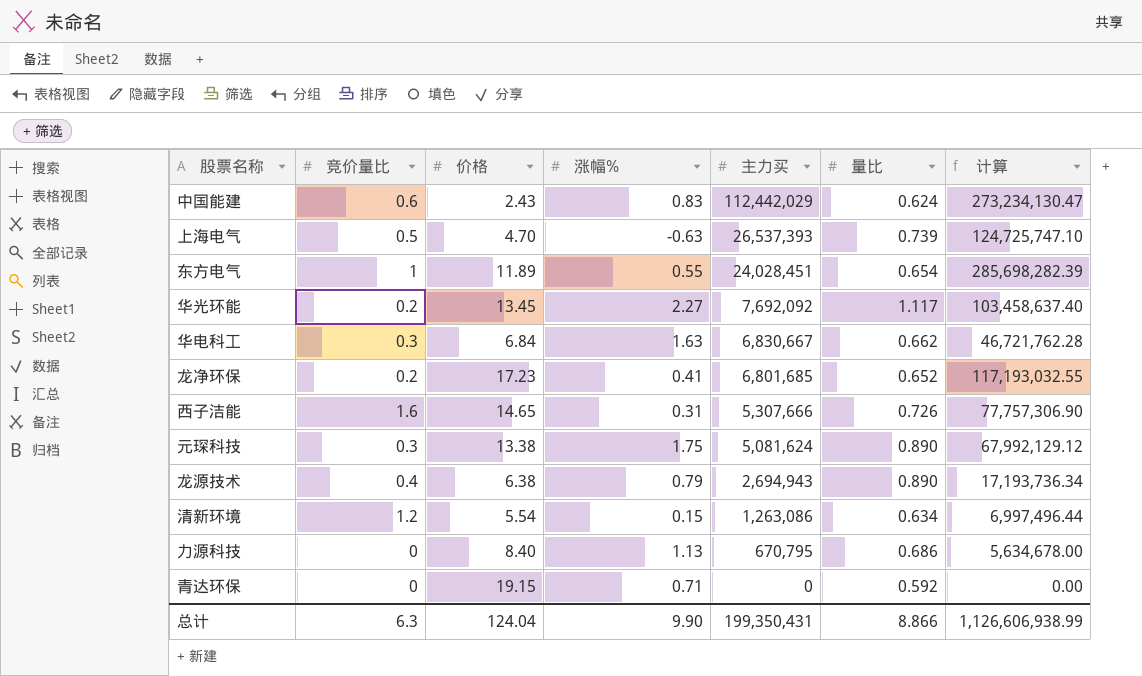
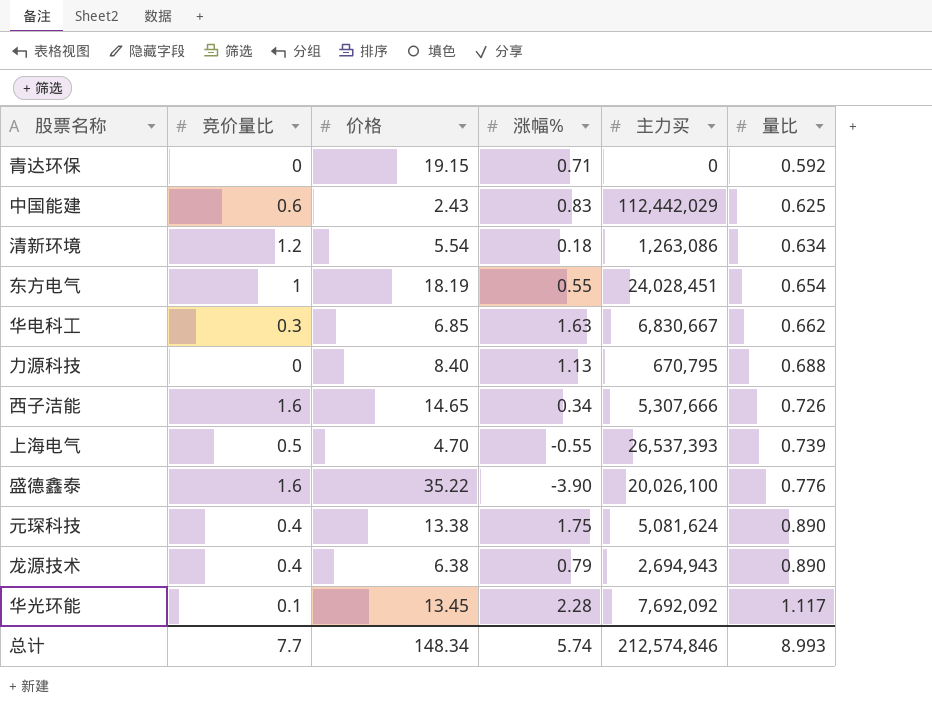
row order: 主力买 descending -> 量比 ascending
column 计算 | formula: [价格] * [主力买] -> none
row 龙净环保: 0.2 | 17.23 | 0.41 | 6,801,685 | 0.652 | 117,193,032.55 -> none
中国能建 | 量比: 0.624 -> 0.625
清新环境 | 涨幅%: 0.15 -> 0.18
东方电气 | 价格: 11.89 -> 18.19
华电科工 | 价格: 6.84 -> 6.85
力源科技 | 量比: 0.686 -> 0.688
西子洁能 | 涨幅%: 0.31 -> 0.34
上海电气 | 涨幅%: -0.63 -> -0.55
row 盛德鑫泰: none -> 1.6 | 35.22 | -3.90 | 20,026,100 | 0.776
元琛科技 | 竞价量比: 0.3 -> 0.4
华光环能 | 竞价量比: 0.2 -> 0.1
华光环能 | 涨幅%: 2.27 -> 2.28
总计 | 竞价量比: 6.3 -> 7.7
总计 | 价格: 124.04 -> 148.34
总计 | 涨幅%: 9.90 -> 5.74
总计 | 主力买: 199,350,431 -> 212,574,846
总计 | 量比: 8.866 -> 8.993

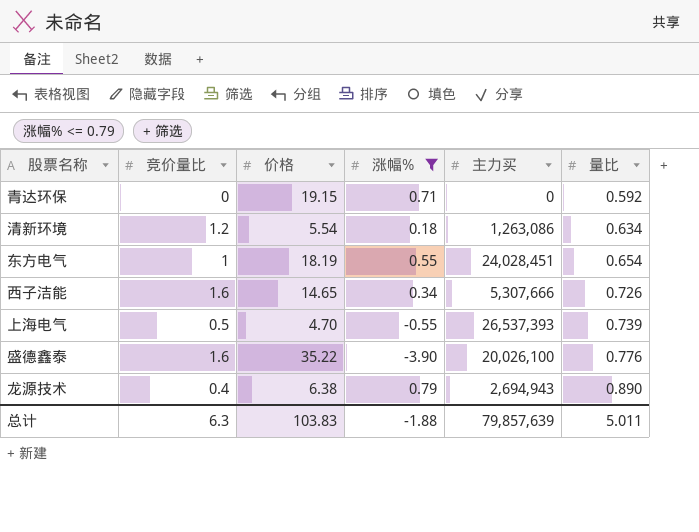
filter: none -> 涨幅% <= 0.79
总计 | 竞价量比: 7.7 -> 6.3
总计 | 价格: 148.34 -> 103.83
总计 | 涨幅%: 5.74 -> -1.88
总计 | 主力买: 212,574,846 -> 79,857,639
总计 | 量比: 8.993 -> 5.011

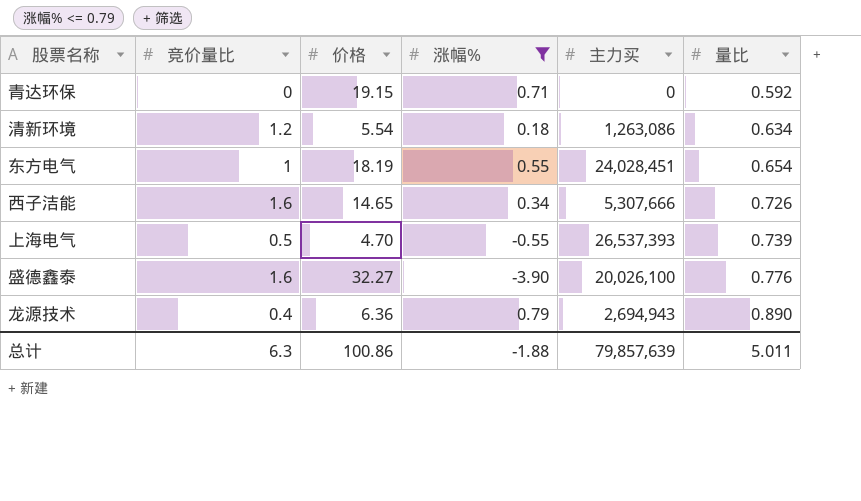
盛德鑫泰 | 价格: 35.22 -> 32.27
龙源技术 | 价格: 6.38 -> 6.36
总计 | 价格: 103.83 -> 100.86

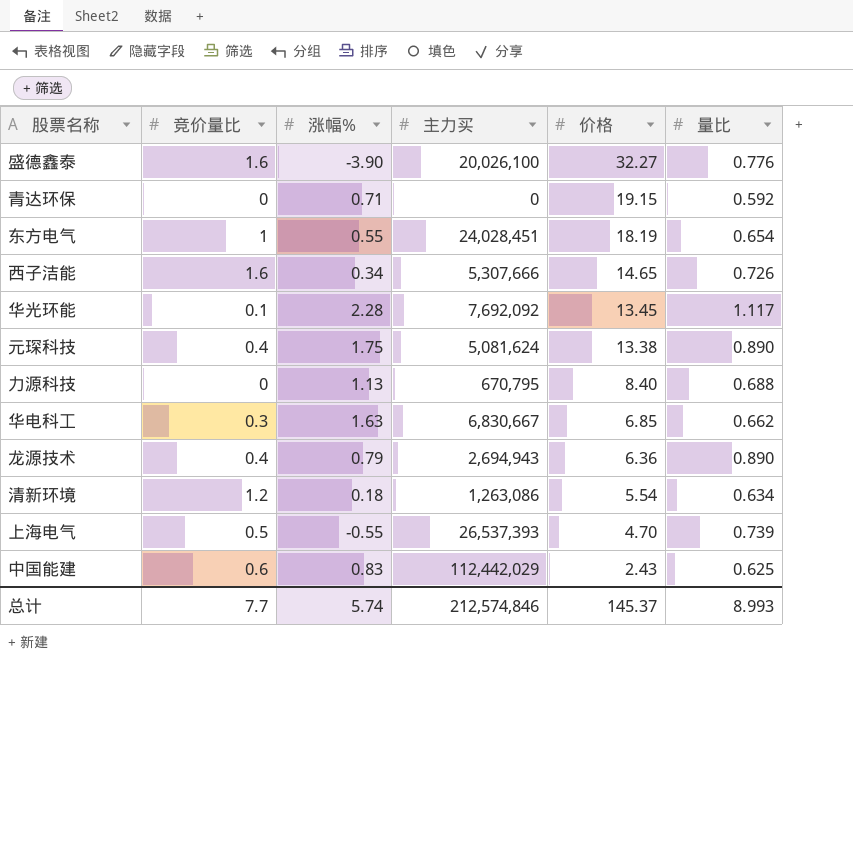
filter: 涨幅% <= 0.79 -> none
row order: 量比 ascending -> 价格 descending
column 价格 | position: 3 -> 5
总计 | 竞价量比: 6.3 -> 7.7
总计 | 涨幅%: -1.88 -> 5.74
总计 | 主力买: 79,857,639 -> 212,574,846
总计 | 价格: 100.86 -> 145.37
总计 | 量比: 5.011 -> 8.993

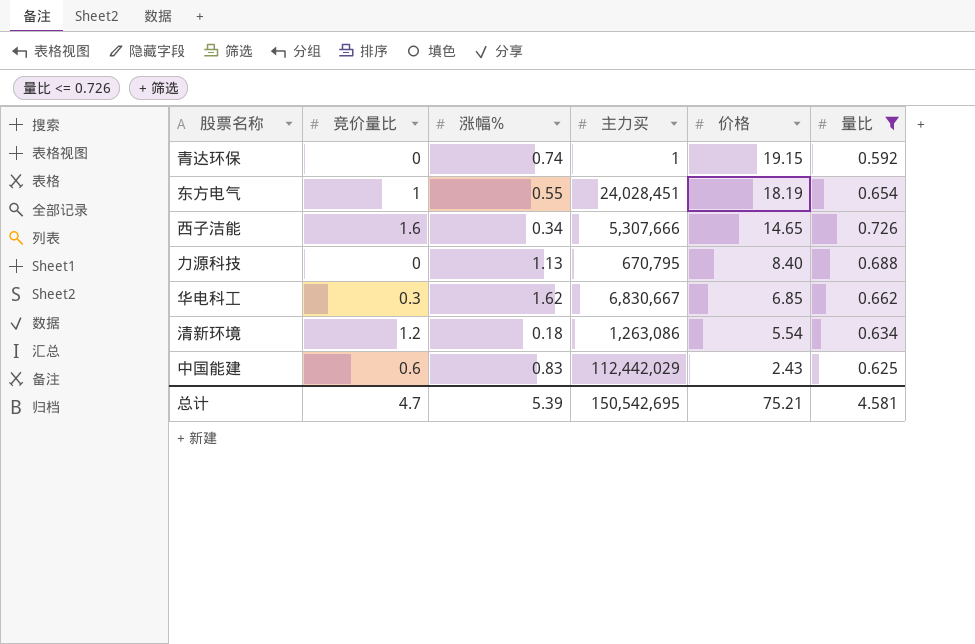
filter: none -> 量比 <= 0.726
青达环保 | 涨幅%: 0.71 -> 0.74
青达环保 | 主力买: 0 -> 1
华电科工 | 涨幅%: 1.63 -> 1.62
总计 | 竞价量比: 7.7 -> 4.7
总计 | 涨幅%: 5.74 -> 5.39
总计 | 主力买: 212,574,846 -> 150,542,695
总计 | 价格: 145.37 -> 75.21
总计 | 量比: 8.993 -> 4.581

